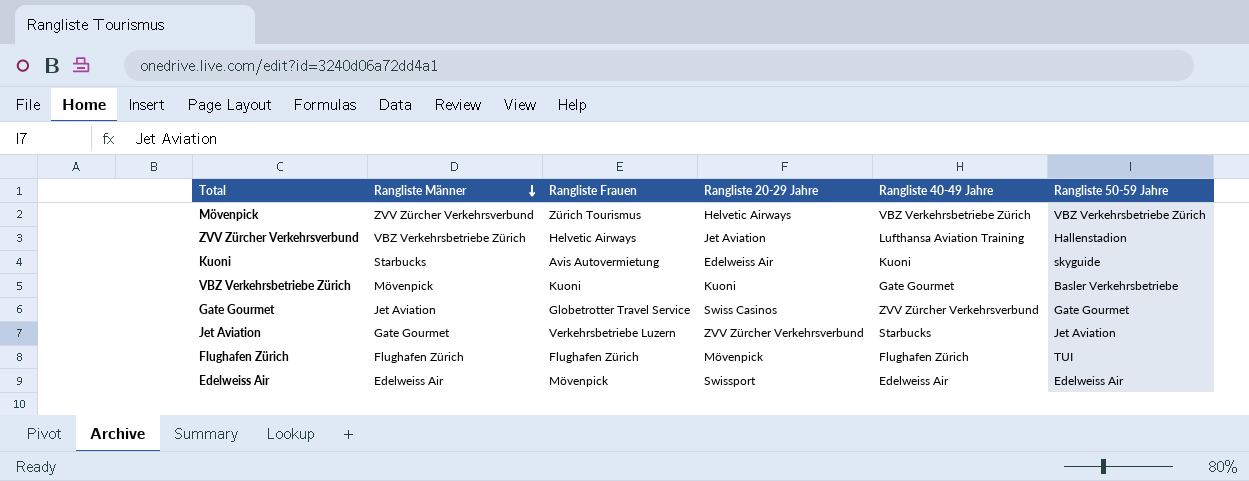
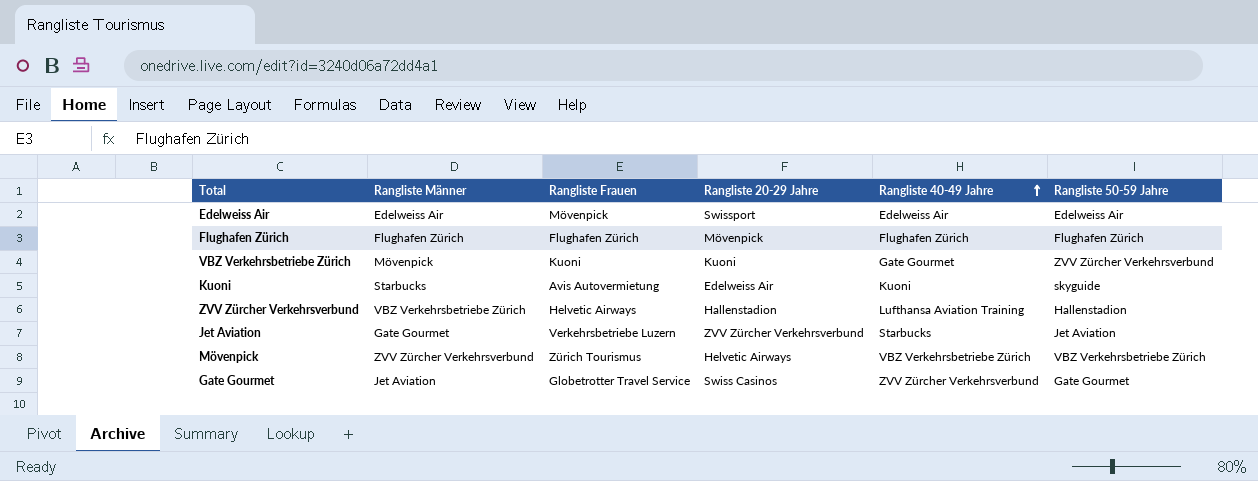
row order: Rangliste Männer descending -> Rangliste 40-49 Jahre ascending
Flughafen Zürich | Rangliste 50-59 Jahre: TUI -> Flughafen Zürich
VBZ Verkehrsbetriebe Zürich | Rangliste 50-59 Jahre: Basler Verkehrsbetriebe -> ZVV Zürcher Verkehrsverbund
ZVV Zürcher Verkehrsverbund | Rangliste 20-29 Jahre: Jet Aviation -> Hallenstadion

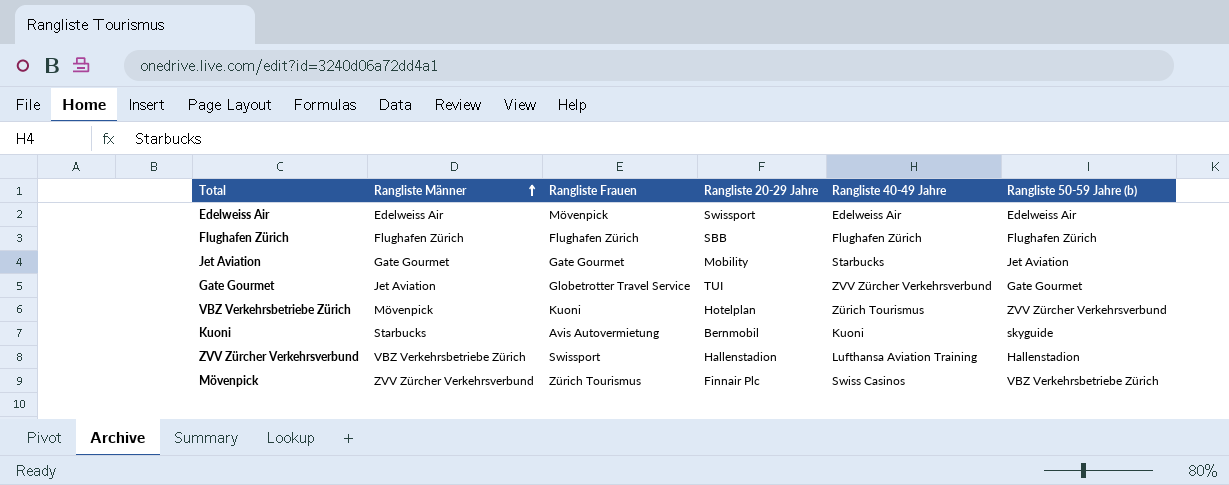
row order: Rangliste 40-49 Jahre ascending -> Rangliste Männer ascending
column name: Rangliste 50-59 Jahre -> Rangliste 50-59 Jahre (b)
Flughafen Zürich | Rangliste 20-29 Jahre: Mövenpick -> SBB
Jet Aviation | Rangliste Frauen: Verkehrsbetriebe Luzern -> Gate Gourmet
Jet Aviation | Rangliste 20-29 Jahre: ZVV Zürcher Verkehrsverbund -> Mobility
Gate Gourmet | Rangliste 20-29 Jahre: Swiss Casinos -> TUI
VBZ Verkehrsbetriebe Zürich | Rangliste 20-29 Jahre: Kuoni -> Hotelplan
VBZ Verkehrsbetriebe Zürich | Rangliste 40-49 Jahre: Gate Gourmet -> Zürich Tourismus
Kuoni | Rangliste 20-29 Jahre: Edelweiss Air -> Bernmobil
ZVV Zürcher Verkehrsverbund | Rangliste Frauen: Helvetic Airways -> Swissport
Mövenpick | Rangliste 20-29 Jahre: Helvetic Airways -> Finnair Plc
Mövenpick | Rangliste 40-49 Jahre: VBZ Verkehrsbetriebe Zürich -> Swiss Casinos

